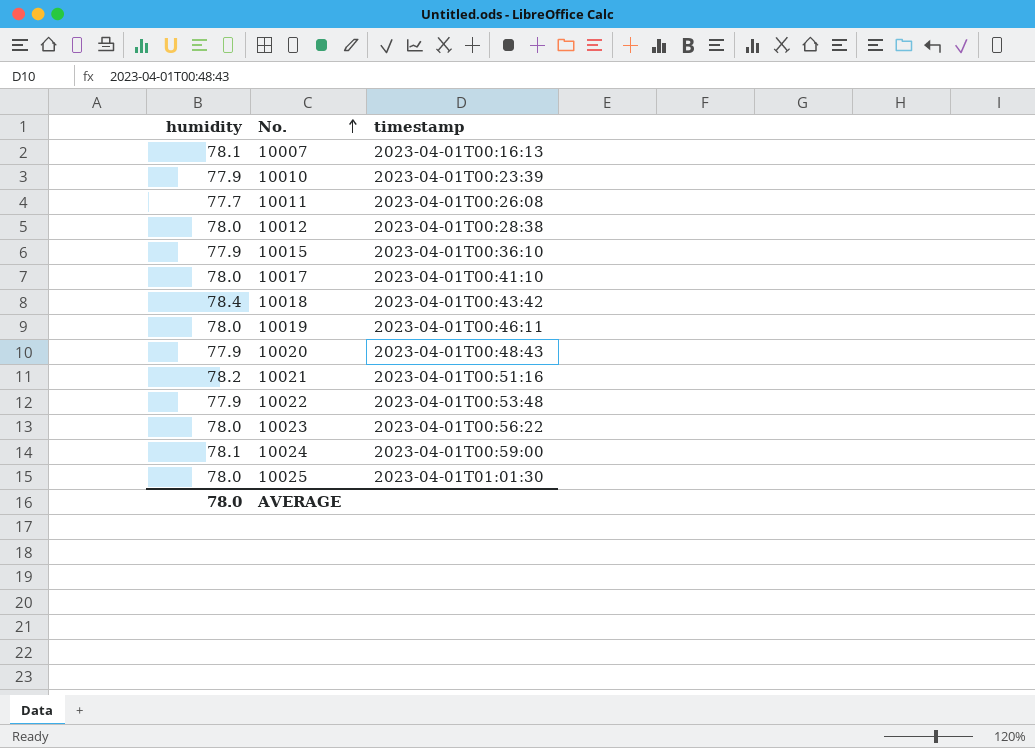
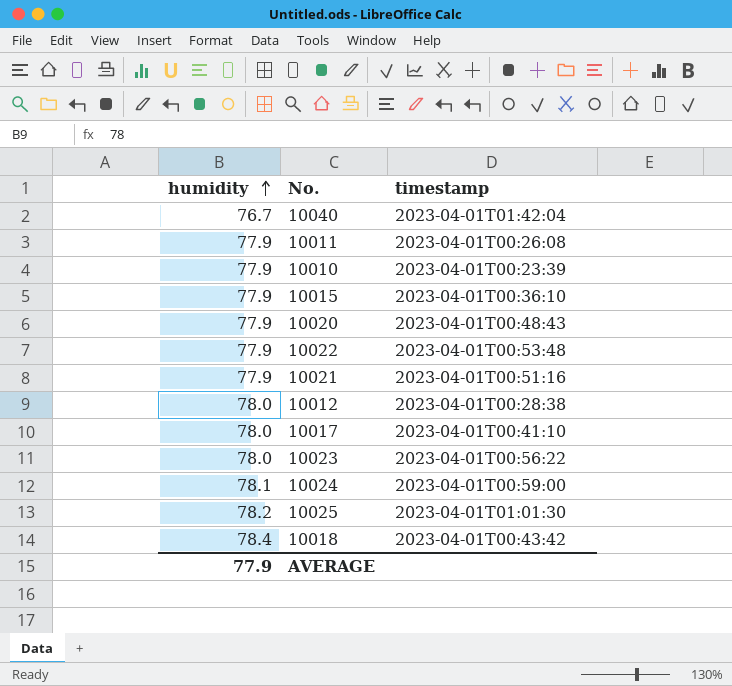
row order: No. ascending -> humidity ascending
row 10007: 78.1 | 2023-04-01T00:16:13 -> none
row 10019: 78.0 | 2023-04-01T00:46:11 -> none
row 10040: none -> 76.7 | 2023-04-01T01:42:04
10011 | humidity: 77.7 -> 77.9
10021 | humidity: 78.2 -> 77.9
10025 | humidity: 78.0 -> 78.2
AVERAGE | humidity: 78.0 -> 77.9

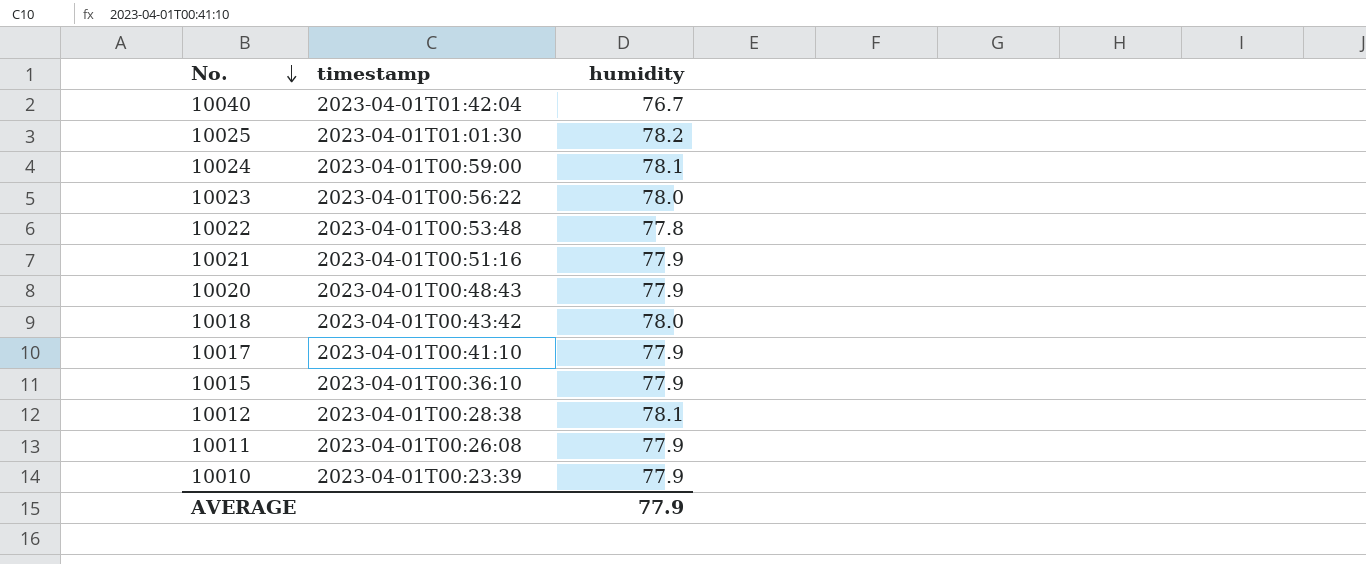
row order: humidity ascending -> No. descending
column humidity | position: 1 -> 3
10022 | humidity: 77.9 -> 77.8
10018 | humidity: 78.4 -> 78.0
10017 | humidity: 78.0 -> 77.9
10012 | humidity: 78.0 -> 78.1

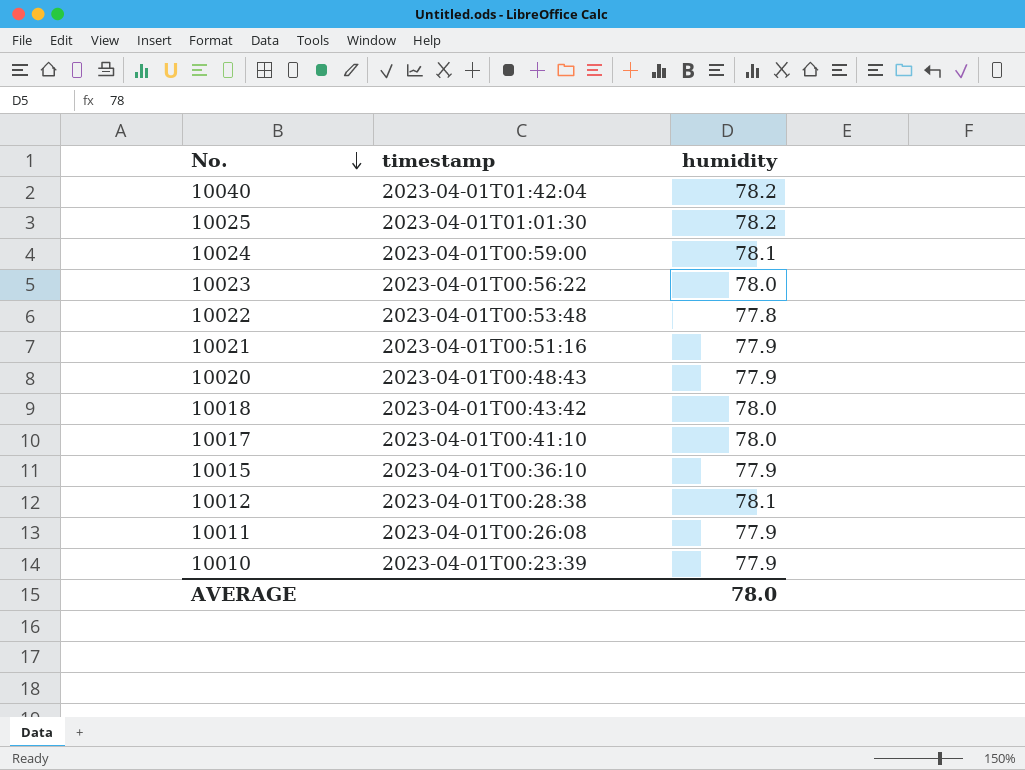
10040 | humidity: 76.7 -> 78.2
10017 | humidity: 77.9 -> 78.0
AVERAGE | humidity: 77.9 -> 78.0

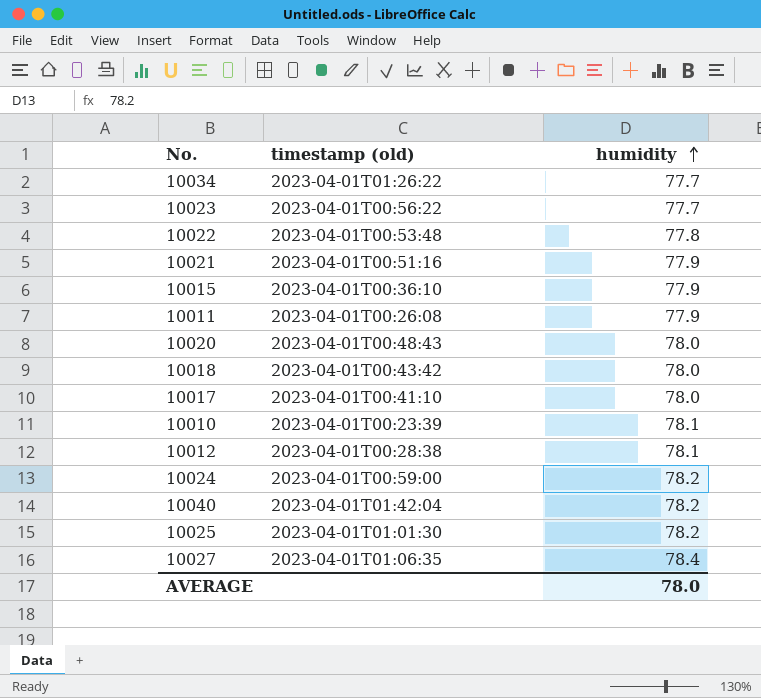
row order: No. descending -> humidity ascending
column name: timestamp -> timestamp (old)
row 10034: none -> 2023-04-01T01:26:22 | 77.7
10023 | humidity: 78.0 -> 77.7
10020 | humidity: 77.9 -> 78.0
10010 | humidity: 77.9 -> 78.1
10024 | humidity: 78.1 -> 78.2
row 10027: none -> 2023-04-01T01:06:35 | 78.4

